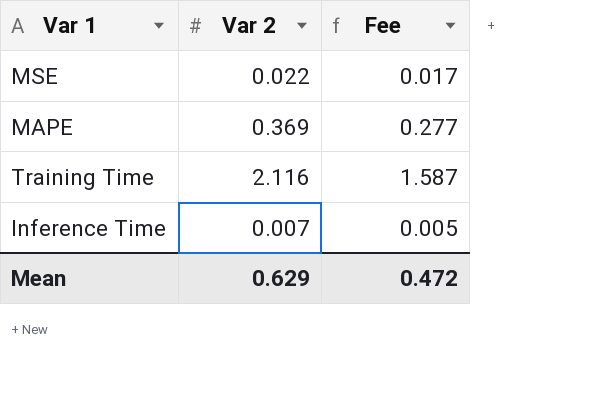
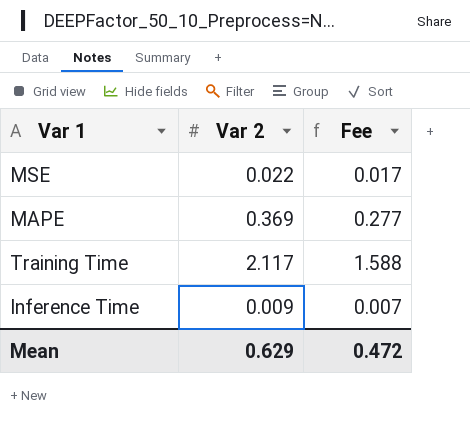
Training Time | Var 2: 2.116 -> 2.117
Training Time | Fee: 1.587 -> 1.588
Inference Time | Var 2: 0.007 -> 0.009
Inference Time | Fee: 0.005 -> 0.007

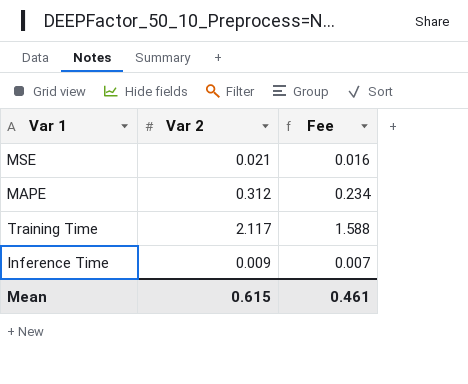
MSE | Var 2: 0.022 -> 0.021
MSE | Fee: 0.017 -> 0.016
MAPE | Var 2: 0.369 -> 0.312
MAPE | Fee: 0.277 -> 0.234
Mean | Var 2: 0.629 -> 0.615
Mean | Fee: 0.472 -> 0.461

